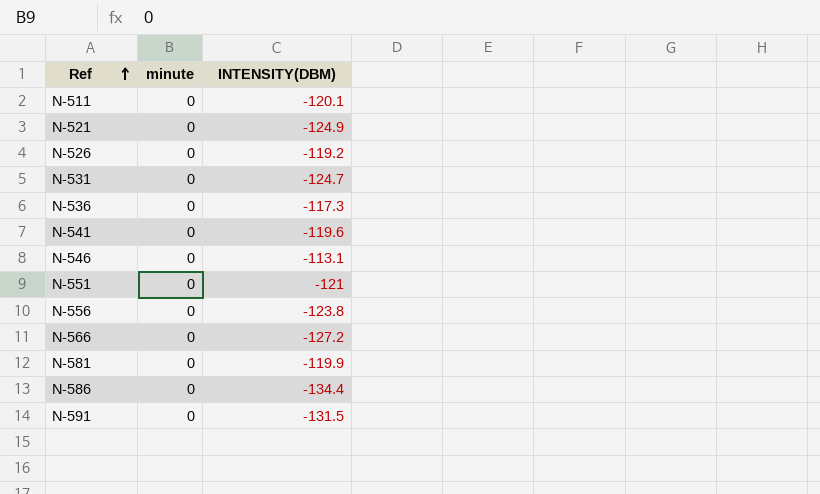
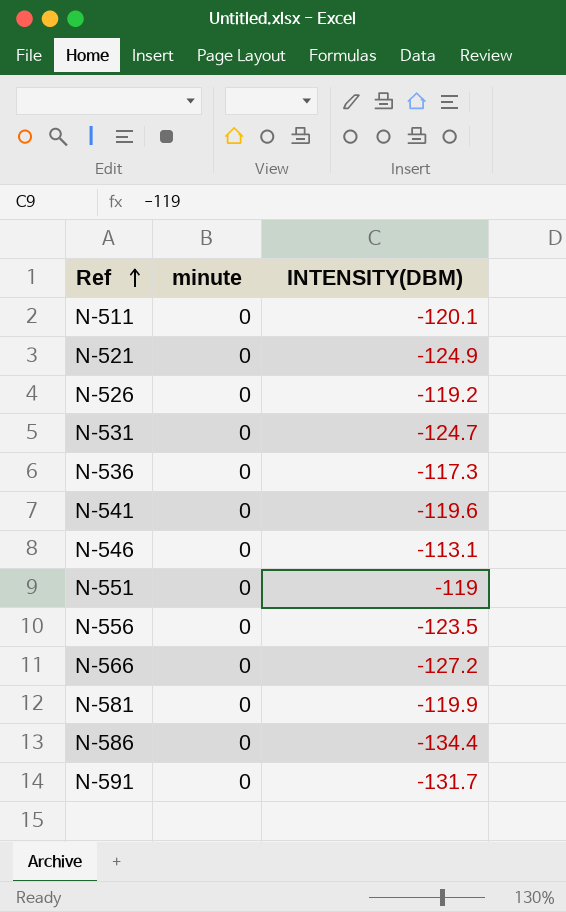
N-551 | INTENSITY(DBM): -121 -> -119
N-556 | INTENSITY(DBM): -123.8 -> -123.5
N-591 | INTENSITY(DBM): -131.5 -> -131.7

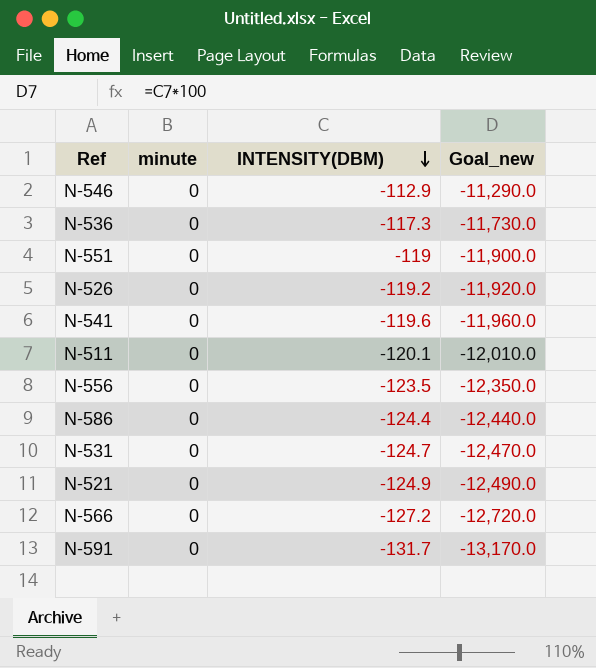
row order: Ref ascending -> INTENSITY(DBM) descending
column Goal_new | formula: none -> [INTENSITY(DBM)] * 100
row N-581: 0 | -119.9 -> none
N-546 | INTENSITY(DBM): -113.1 -> -112.9
N-586 | INTENSITY(DBM): -134.4 -> -124.4

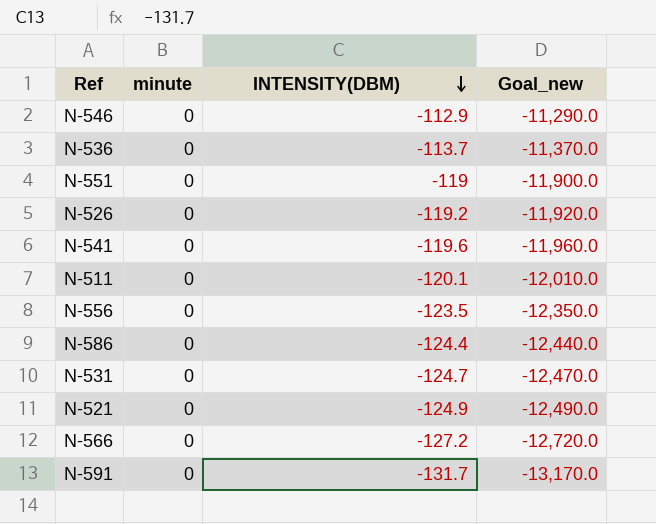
N-536 | INTENSITY(DBM): -117.3 -> -113.7
N-536 | Goal_new: -11,730.0 -> -11,370.0

